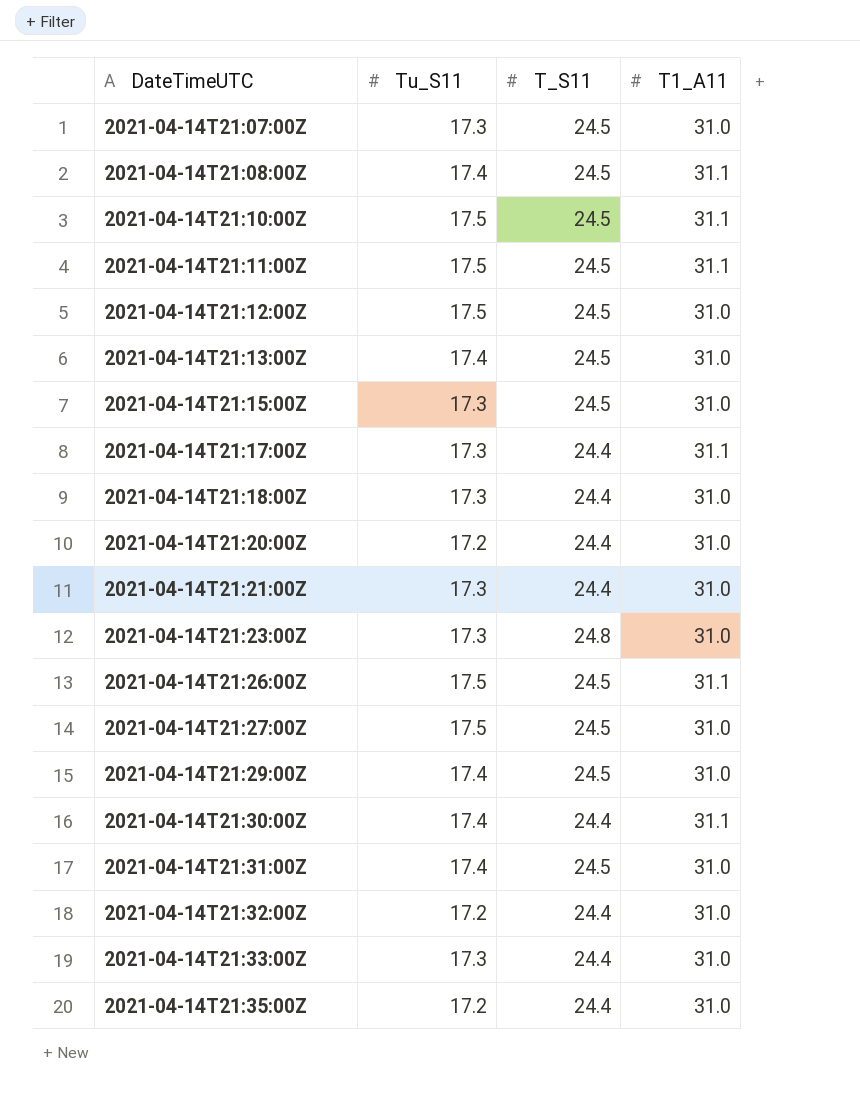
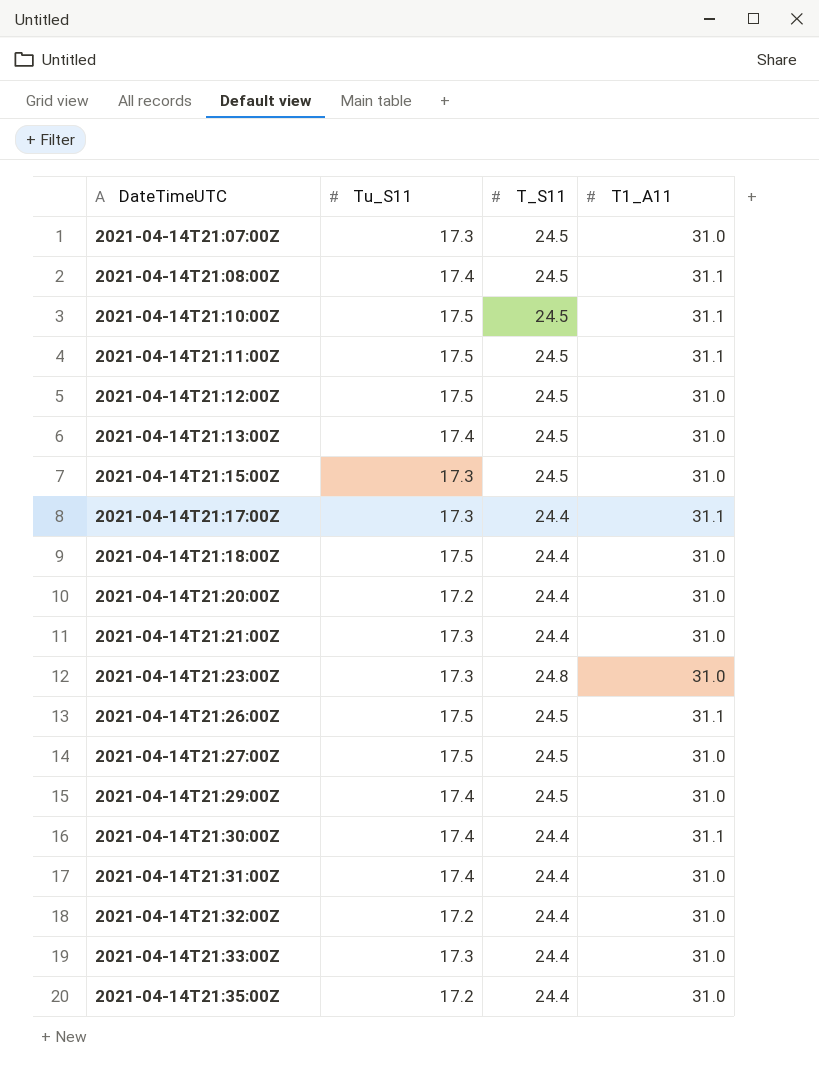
2021-04-14T21:18:00Z | Tu_S11: 17.3 -> 17.5
2021-04-14T21:31:00Z | T_S11: 24.5 -> 24.4

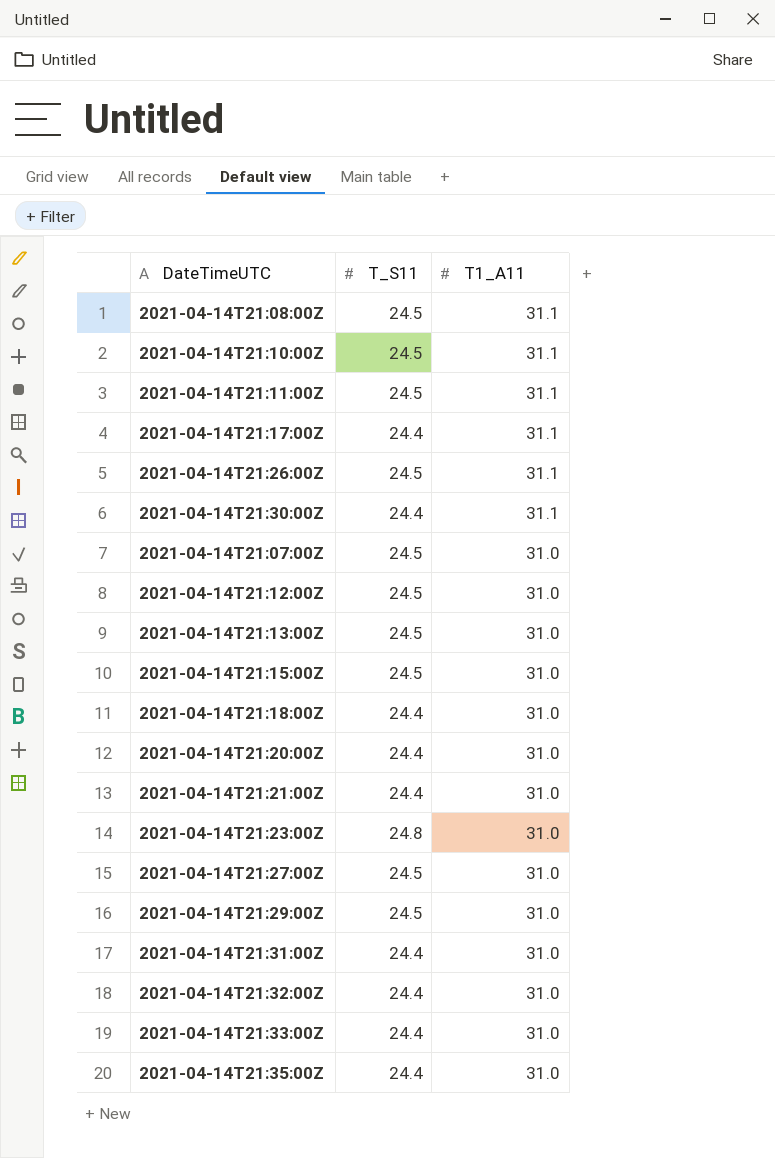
row order: DateTimeUTC ascending -> T1_A11 descending
column Tu_S11 | position: 2 -> none

